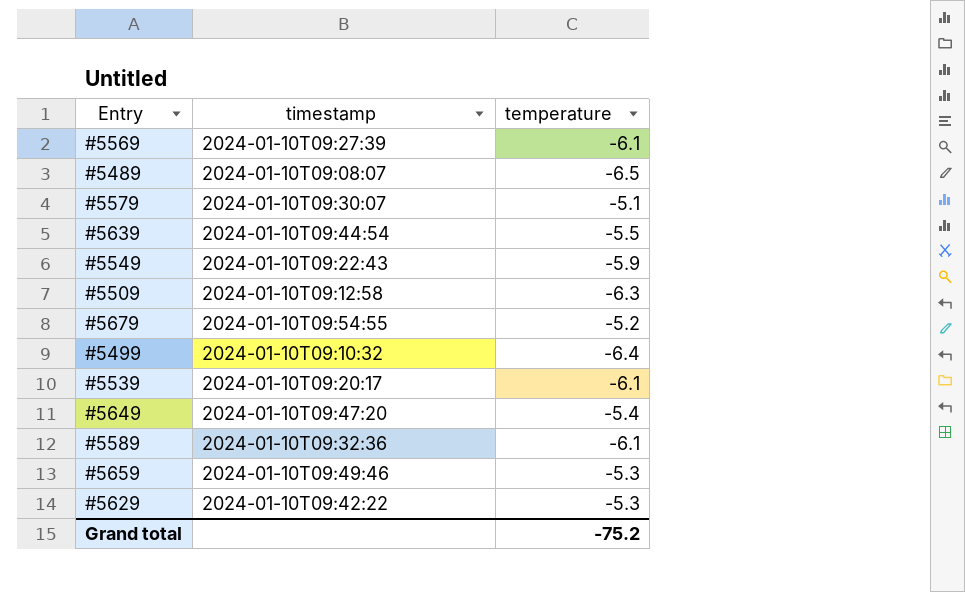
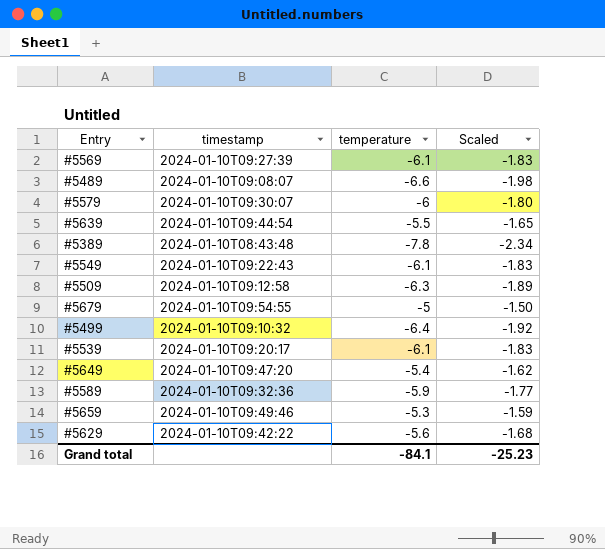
column Scaled | formula: none -> [temperature] * 0.3
#5489 | temperature: -6.5 -> -6.6
#5579 | temperature: -5.1 -> -6
row #5389: none -> 2024-01-10T08:43:48 | -7.8 | -2.34
#5549 | temperature: -5.9 -> -6.1
#5679 | temperature: -5.2 -> -5
#5589 | temperature: -6.1 -> -5.9
#5629 | temperature: -5.3 -> -5.6
Grand total | temperature: -75.2 -> -84.1

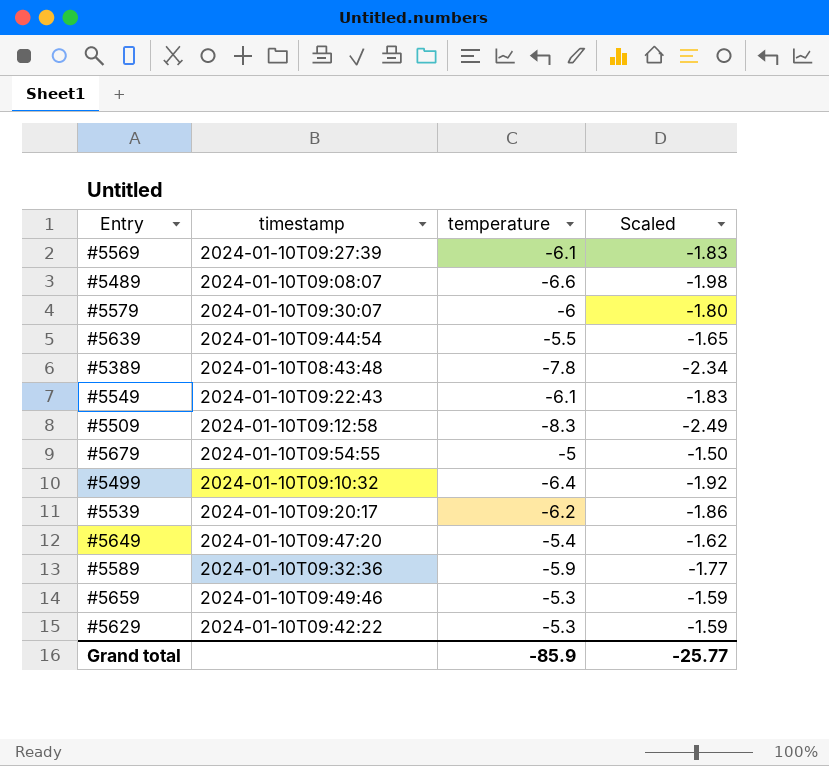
#5509 | temperature: -6.3 -> -8.3
#5509 | Scaled: -1.89 -> -2.49
#5539 | temperature: -6.1 -> -6.2
#5539 | Scaled: -1.83 -> -1.86
#5629 | temperature: -5.6 -> -5.3
#5629 | Scaled: -1.68 -> -1.59
Grand total | temperature: -84.1 -> -85.9
Grand total | Scaled: -25.23 -> -25.77

